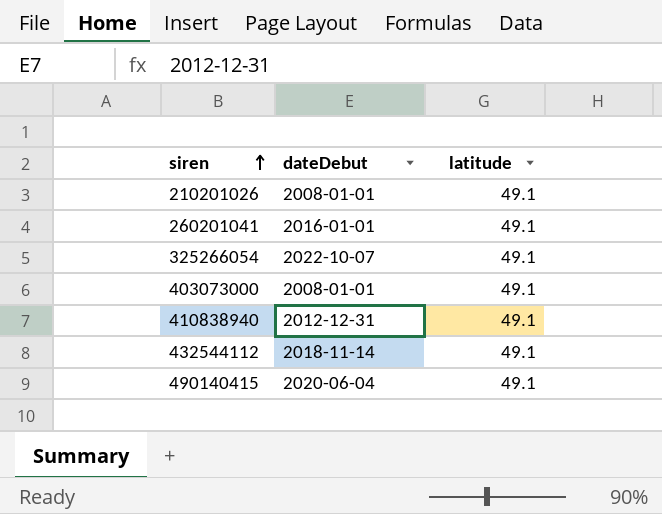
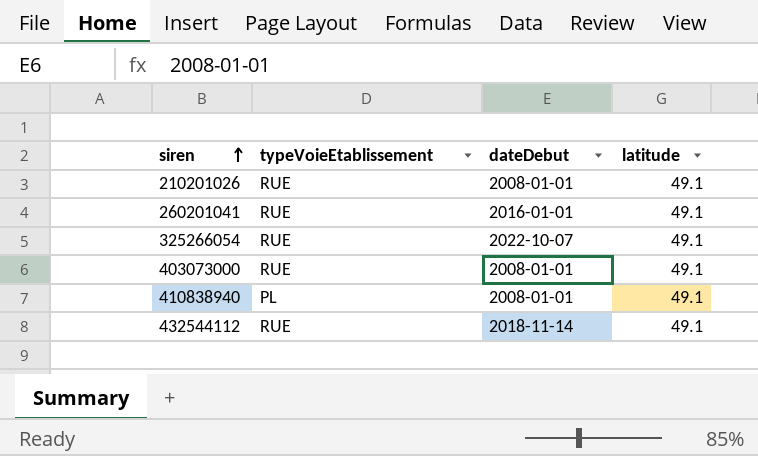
column typeVoieEtablissement | position: none -> 2
row 490140415: 2020-06-04 | 49.1 -> none
410838940 | dateDebut: 2012-12-31 -> 2008-01-01

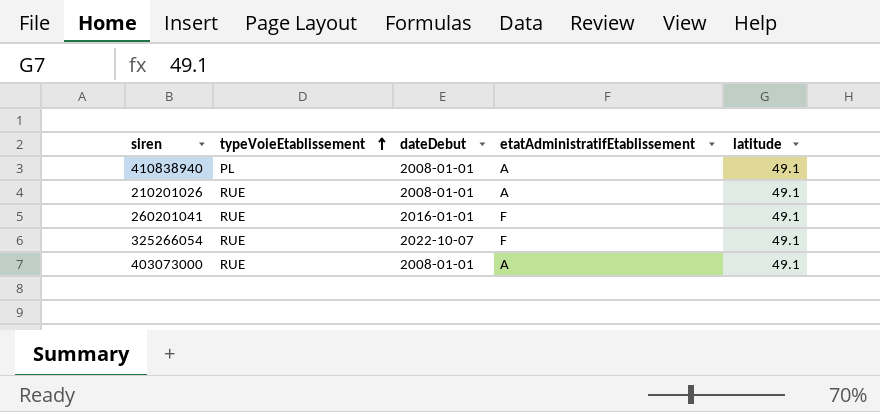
row order: siren ascending -> typeVoieEtablissement ascending
column etatAdministratifEtablissement | position: none -> 4
row 432544112: RUE | 2018-11-14 | 49.1 -> none

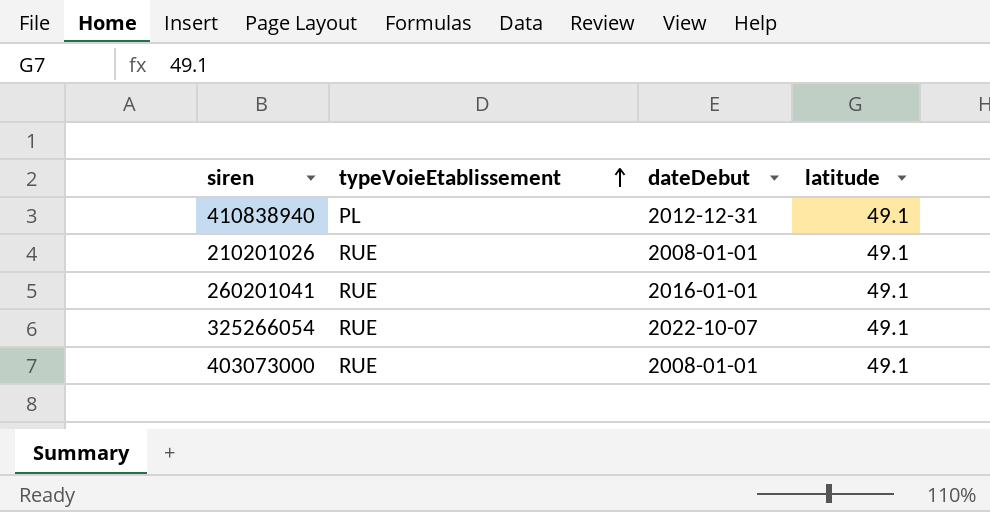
column etatAdministratifEtablissement | position: 4 -> none
410838940 | dateDebut: 2008-01-01 -> 2012-12-31

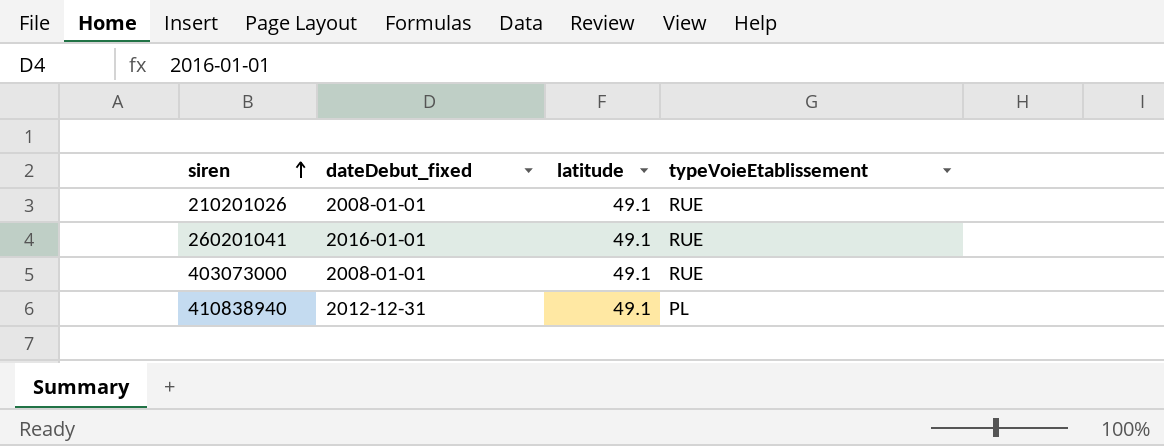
row order: typeVoieEtablissement ascending -> siren ascending
column name: dateDebut -> dateDebut_fixed
column typeVoieEtablissement | position: 2 -> 4
row 325266054: RUE | 2022-10-07 | 49.1 -> none

